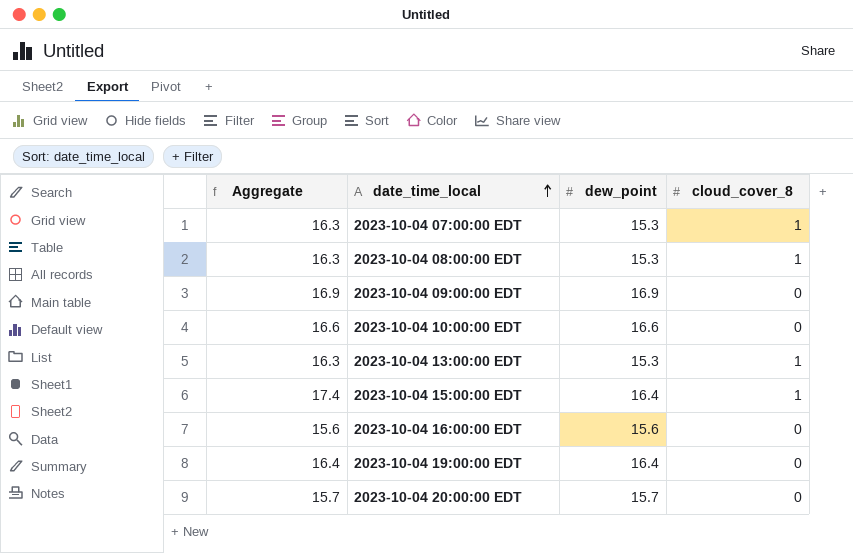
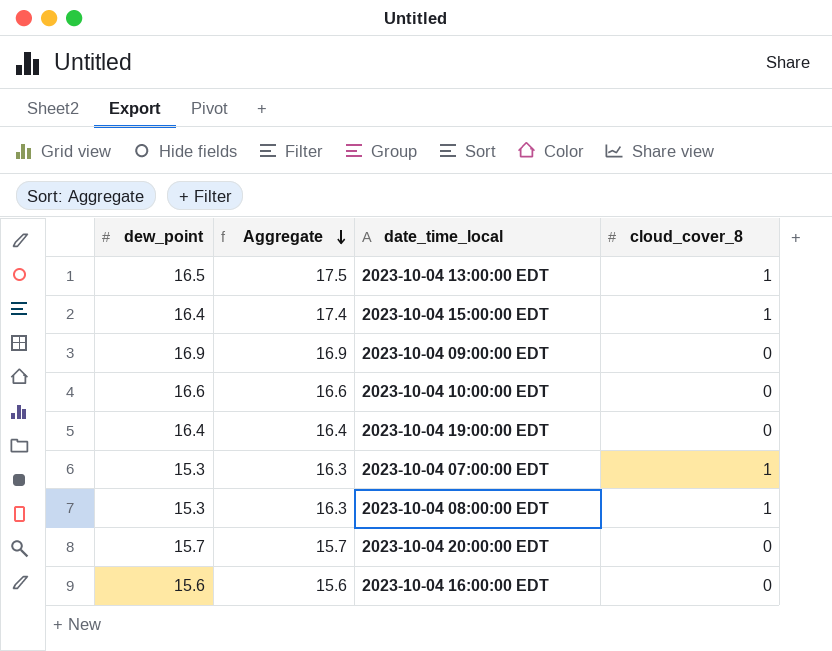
row order: date_time_local ascending -> Aggregate descending
column dew_point | position: 3 -> 1
2023-10-04 13:00:00 EDT | dew_point: 15.3 -> 16.5
2023-10-04 13:00:00 EDT | Aggregate: 16.3 -> 17.5

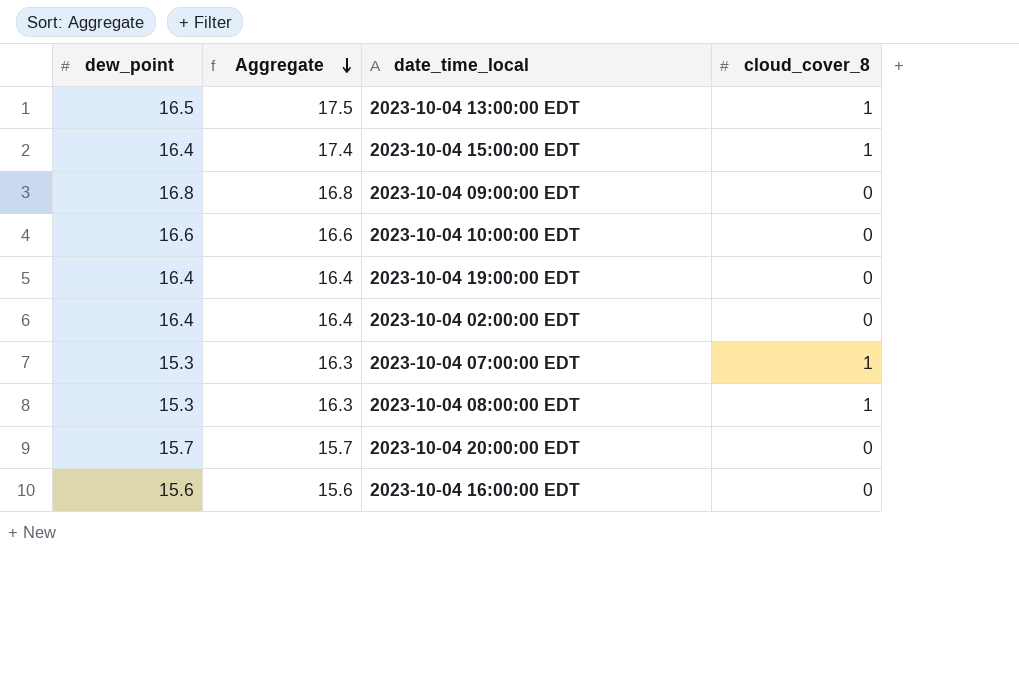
2023-10-04 09:00:00 EDT | dew_point: 16.9 -> 16.8
2023-10-04 09:00:00 EDT | Aggregate: 16.9 -> 16.8
row 2023-10-04 02:00:00 EDT: none -> 16.4 | 16.4 | 0

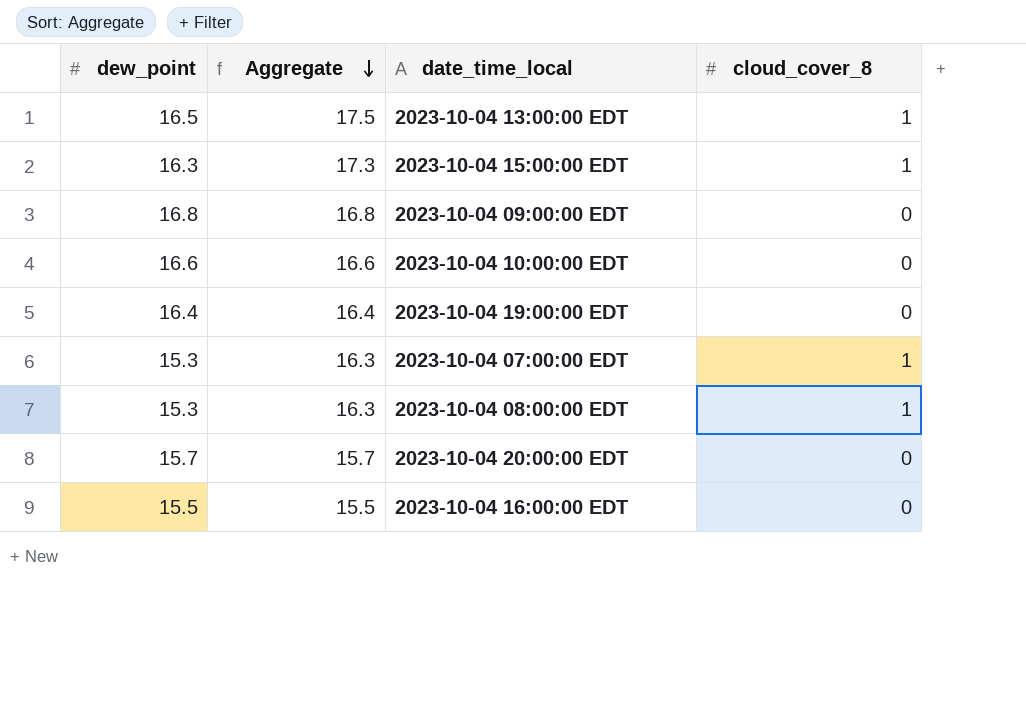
row 2023-10-04 02:00:00 EDT: 16.4 | 16.4 | 0 -> none
2023-10-04 15:00:00 EDT | dew_point: 16.4 -> 16.3
2023-10-04 15:00:00 EDT | Aggregate: 17.4 -> 17.3
2023-10-04 16:00:00 EDT | dew_point: 15.6 -> 15.5
2023-10-04 16:00:00 EDT | Aggregate: 15.6 -> 15.5

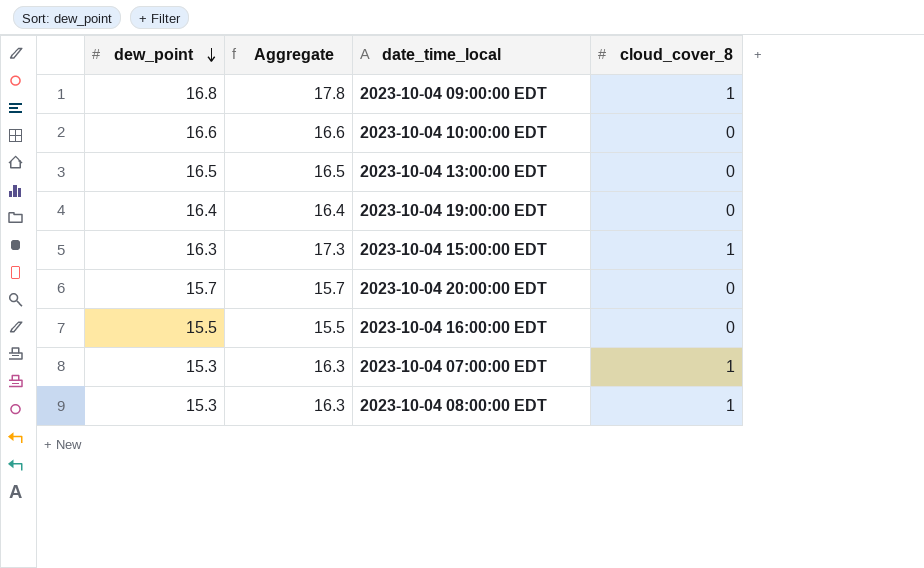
row order: Aggregate descending -> dew_point descending
2023-10-04 09:00:00 EDT | Aggregate: 16.8 -> 17.8
2023-10-04 09:00:00 EDT | cloud_cover_8: 0 -> 1
2023-10-04 13:00:00 EDT | Aggregate: 17.5 -> 16.5
2023-10-04 13:00:00 EDT | cloud_cover_8: 1 -> 0

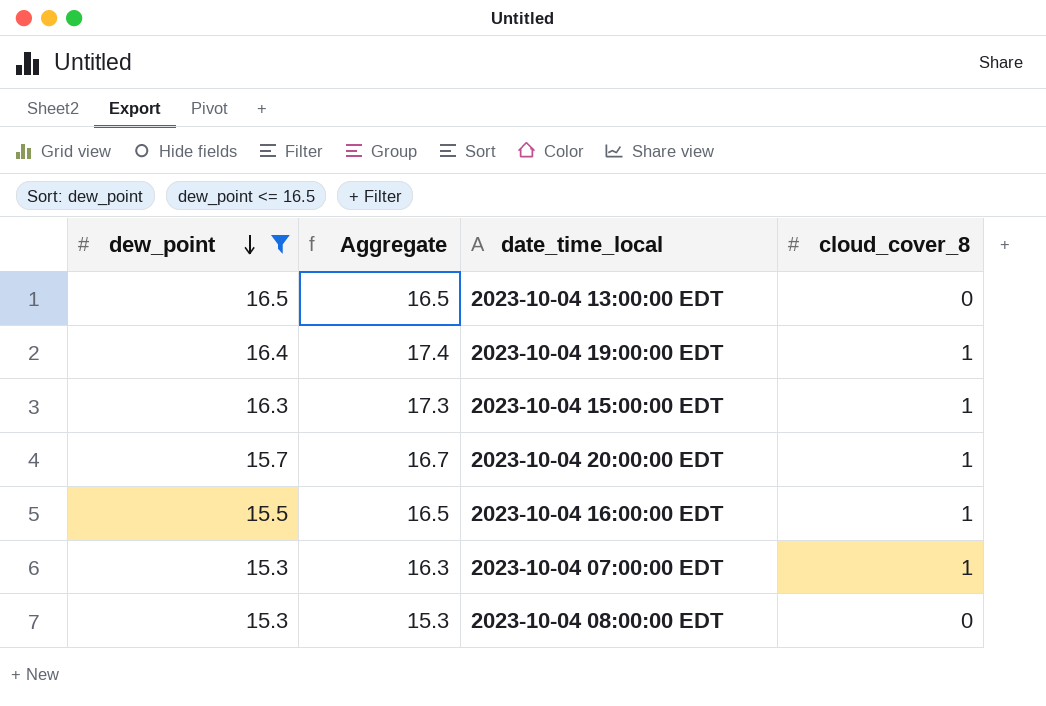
filter: none -> dew_point <= 16.5
2023-10-04 19:00:00 EDT | Aggregate: 16.4 -> 17.4
2023-10-04 19:00:00 EDT | cloud_cover_8: 0 -> 1
2023-10-04 20:00:00 EDT | Aggregate: 15.7 -> 16.7
2023-10-04 20:00:00 EDT | cloud_cover_8: 0 -> 1
2023-10-04 16:00:00 EDT | Aggregate: 15.5 -> 16.5
2023-10-04 16:00:00 EDT | cloud_cover_8: 0 -> 1
2023-10-04 08:00:00 EDT | Aggregate: 16.3 -> 15.3
2023-10-04 08:00:00 EDT | cloud_cover_8: 1 -> 0

